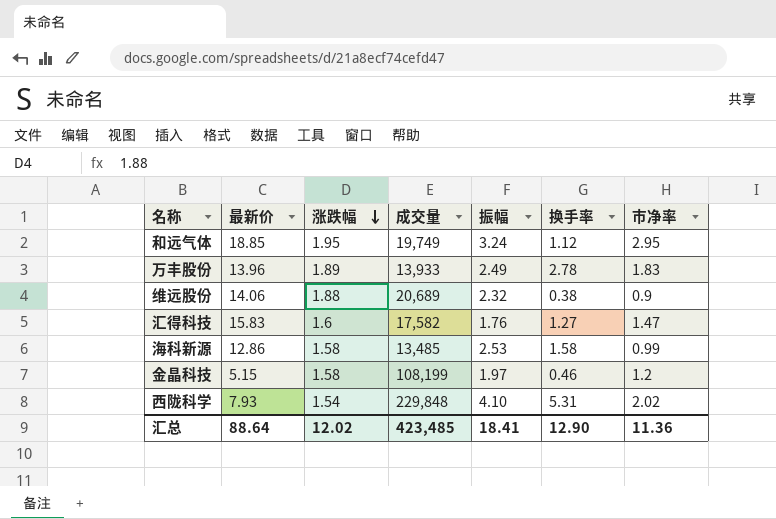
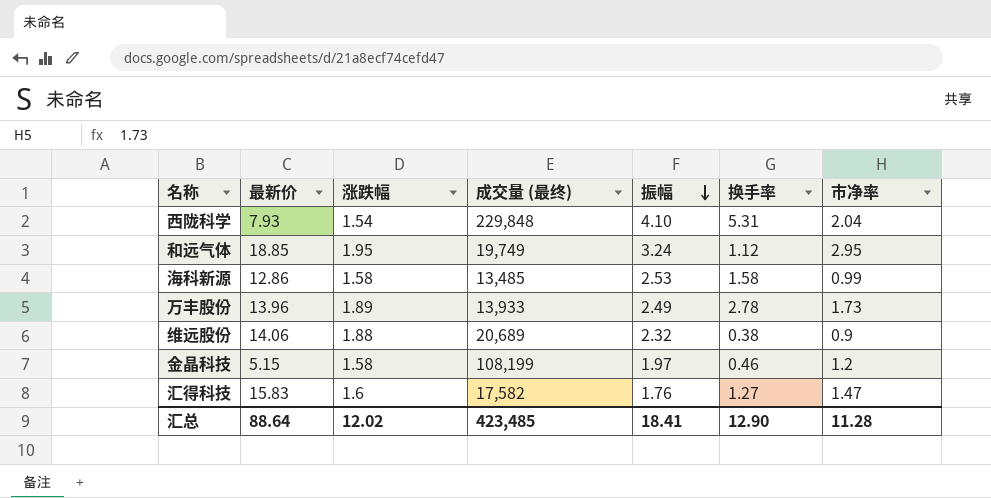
row order: 涨跌幅 descending -> 振幅 descending
column name: 成交量 -> 成交量 (最终)
西陇科学 | 市净率: 2.02 -> 2.04
万丰股份 | 市净率: 1.83 -> 1.73
汇总 | 市净率: 11.36 -> 11.28

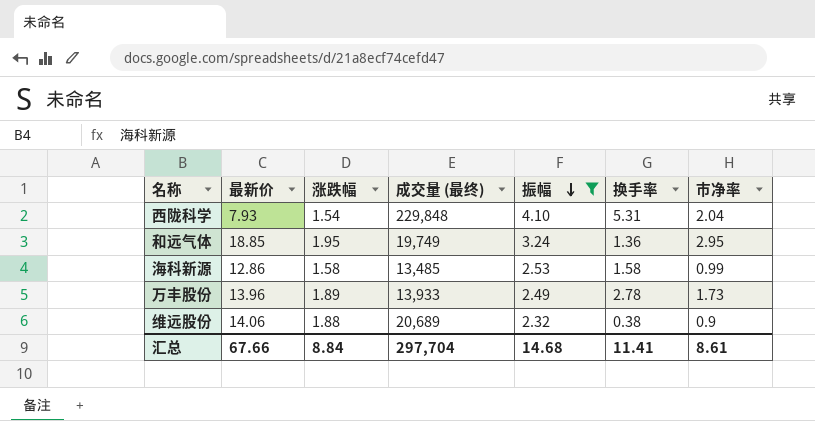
filter: none -> 振幅 >= 2.32
和远气体 | 换手率: 1.12 -> 1.36
汇总 | 最新价: 88.64 -> 67.66
汇总 | 涨跌幅: 12.02 -> 8.84
汇总 | 成交量 (最终): 423,485 -> 297,704
汇总 | 振幅: 18.41 -> 14.68
汇总 | 换手率: 12.90 -> 11.41
汇总 | 市净率: 11.28 -> 8.61

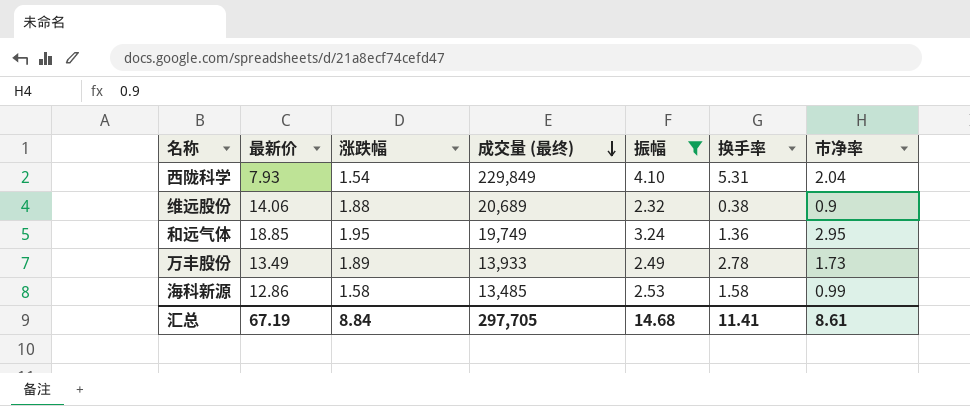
row order: 振幅 descending -> 成交量 (最终) descending
西陇科学 | 成交量 (最终): 229,848 -> 229,849
万丰股份 | 最新价: 13.96 -> 13.49
汇总 | 最新价: 67.66 -> 67.19
汇总 | 成交量 (最终): 297,704 -> 297,705

